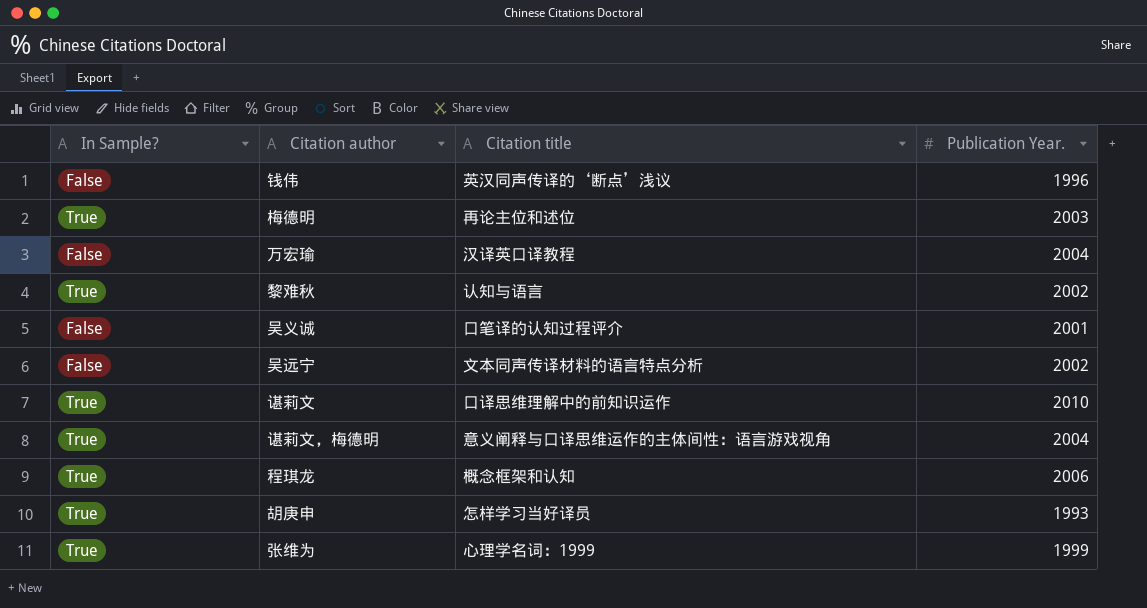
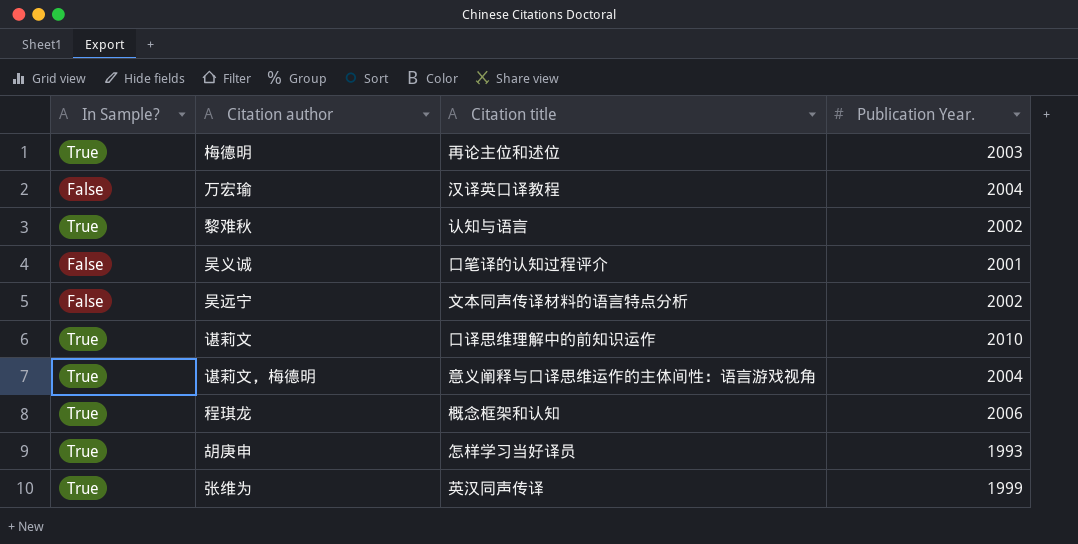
row 钱伟: False | 英汉同声传译的‘断点’浅议 | 1996 -> none
张维为 | Citation title: 心理学名词：1999 -> 英汉同声传译

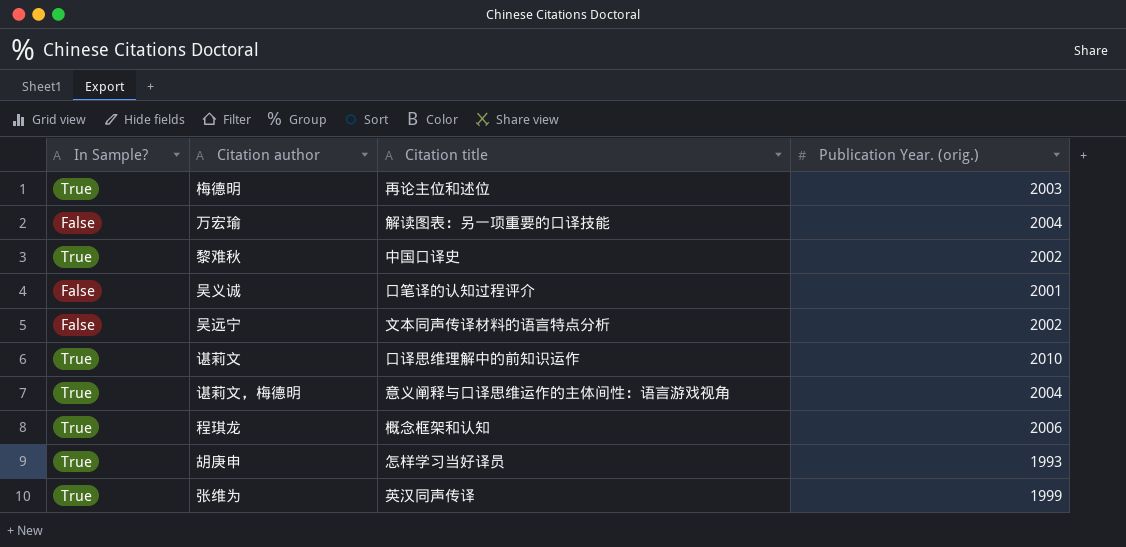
column name: Publication Year. -> Publication Year. (orig.)
万宏瑜 | Citation title: 汉译英口译教程 -> 解读图表：另一项重要的口译技能
黎难秋 | Citation title: 认知与语言 -> 中国口译史

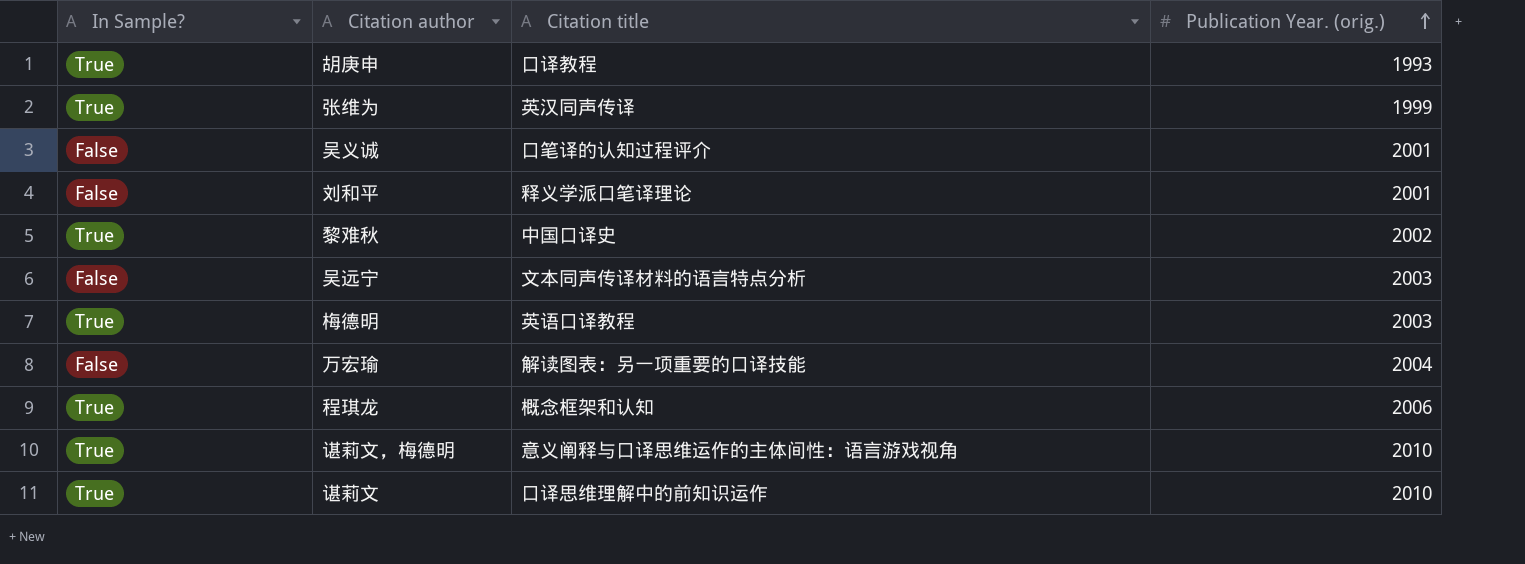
row order: none -> Publication Year. (orig.) ascending
胡庚申 | Citation title: 怎样学习当好译员 -> 口译教程
row 刘和平: none -> False | 释义学派口笔译理论 | 2001
吴远宁 | Publication Year. (orig.): 2002 -> 2003
梅德明 | Citation title: 再论主位和述位 -> 英语口译教程
谌莉文，梅德明 | Publication Year. (orig.): 2004 -> 2010

